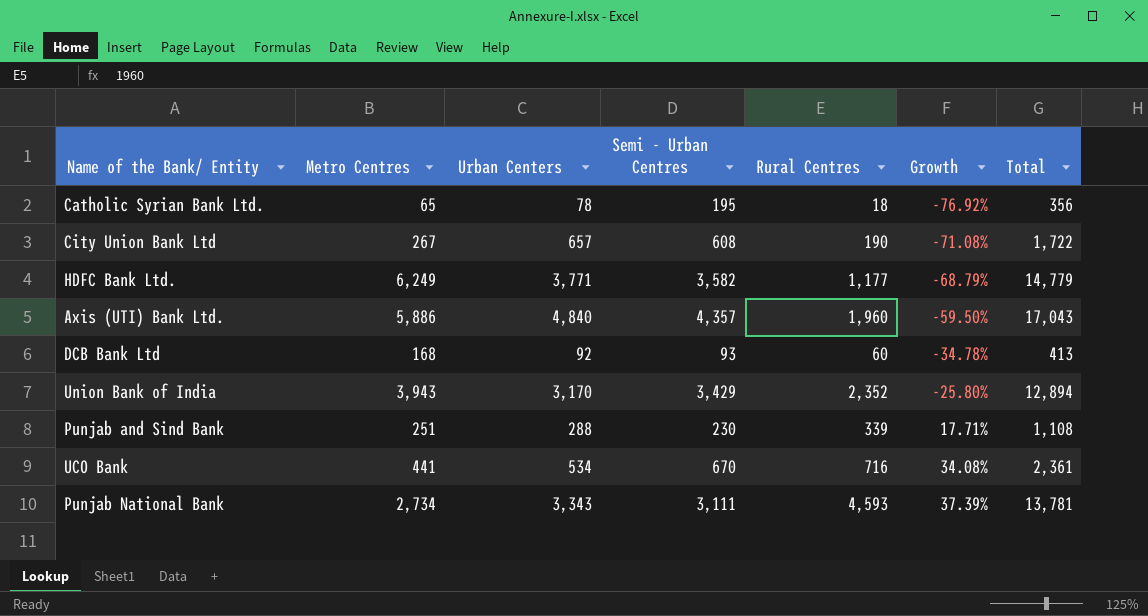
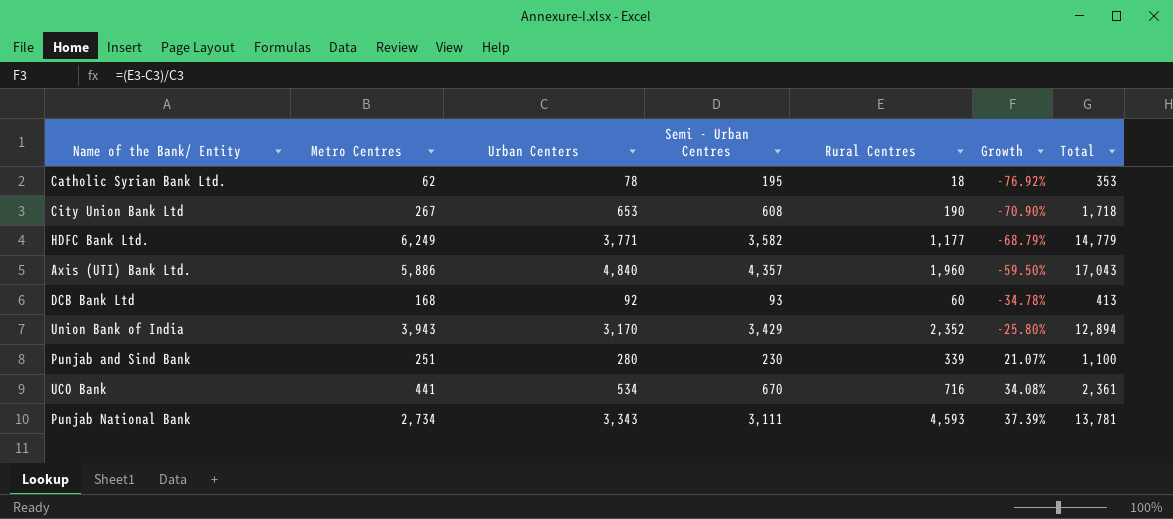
Catholic Syrian Bank Ltd. | Metro Centres: 65 -> 62
Catholic Syrian Bank Ltd. | Total: 356 -> 353
City Union Bank Ltd | Urban Centers: 657 -> 653
City Union Bank Ltd | Growth: -71.08% -> -70.90%
City Union Bank Ltd | Total: 1,722 -> 1,718
Punjab and Sind Bank | Urban Centers: 288 -> 280
Punjab and Sind Bank | Growth: 17.71% -> 21.07%
Punjab and Sind Bank | Total: 1,108 -> 1,100

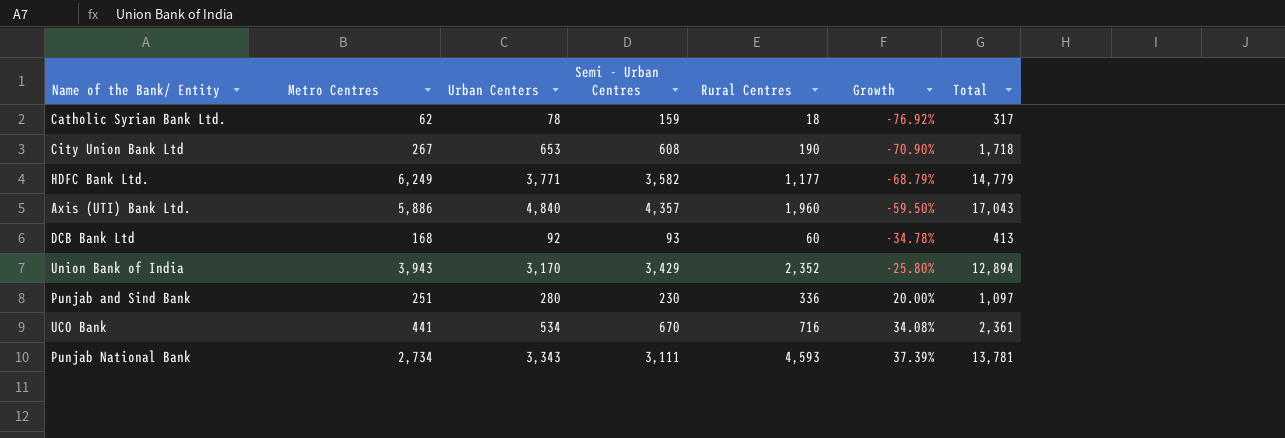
Catholic Syrian Bank Ltd. | Semi - Urban Centres: 195 -> 159
Catholic Syrian Bank Ltd. | Total: 353 -> 317
Punjab and Sind Bank | Rural Centres: 339 -> 336
Punjab and Sind Bank | Growth: 21.07% -> 20.00%
Punjab and Sind Bank | Total: 1,100 -> 1,097

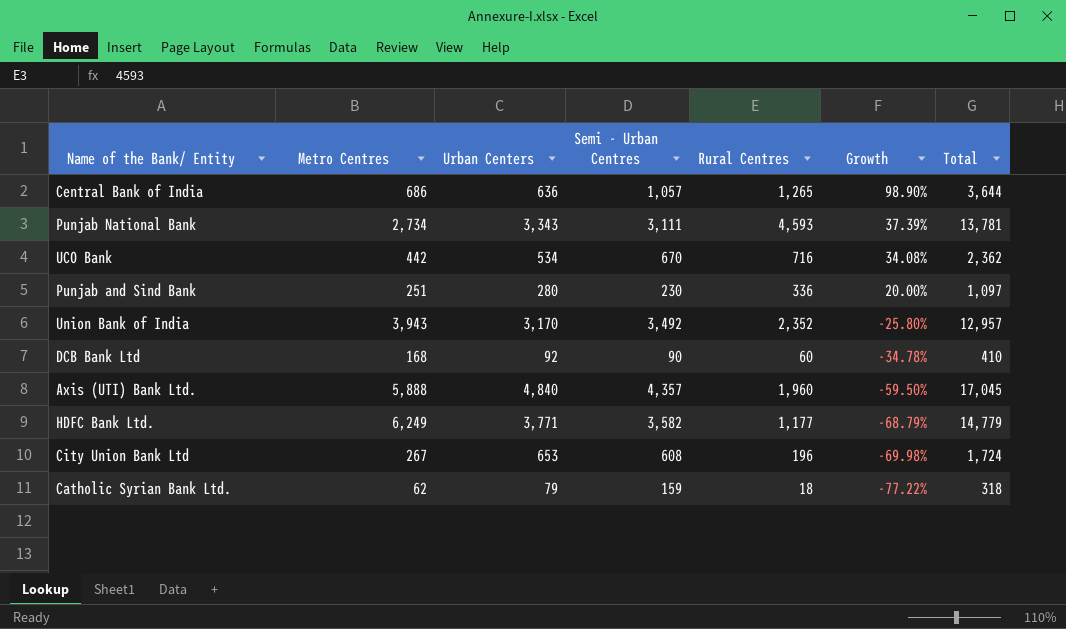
row order: Growth ascending -> Growth descending
row Central Bank of India: none -> 686 | 636 | 1,057 | 1,265 | 98.90% | 3,644
UCO Bank | Metro Centres: 441 -> 442
UCO Bank | Total: 2,361 -> 2,362
Union Bank of India | Semi - Urban Centres: 3,429 -> 3,492
Union Bank of India | Total: 12,894 -> 12,957
DCB Bank Ltd | Semi - Urban Centres: 93 -> 90
DCB Bank Ltd | Total: 413 -> 410
Axis (UTI) Bank Ltd. | Metro Centres: 5,886 -> 5,888
Axis (UTI) Bank Ltd. | Total: 17,043 -> 17,045
City Union Bank Ltd | Rural Centres: 190 -> 196
City Union Bank Ltd | Growth: -70.90% -> -69.98%
City Union Bank Ltd | Total: 1,718 -> 1,724
Catholic Syrian Bank Ltd. | Urban Centers: 78 -> 79
Catholic Syrian Bank Ltd. | Growth: -76.92% -> -77.22%
Catholic Syrian Bank Ltd. | Total: 317 -> 318

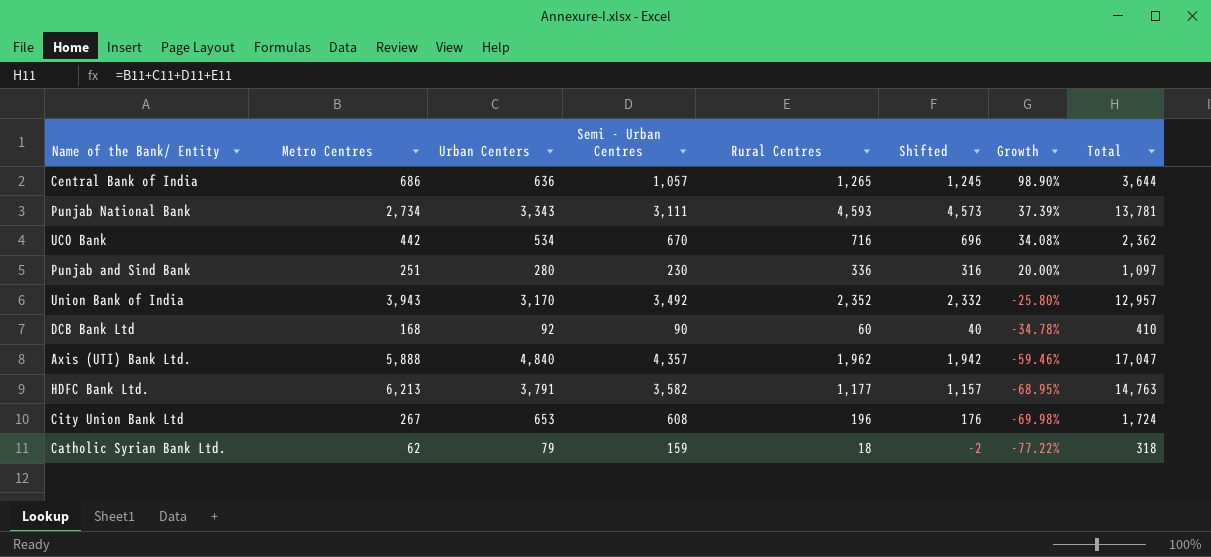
column Shifted | formula: none -> [Rural Centres] - 20
Axis (UTI) Bank Ltd. | Rural Centres: 1,960 -> 1,962
Axis (UTI) Bank Ltd. | Growth: -59.50% -> -59.46%
Axis (UTI) Bank Ltd. | Total: 17,045 -> 17,047
HDFC Bank Ltd. | Metro Centres: 6,249 -> 6,213
HDFC Bank Ltd. | Urban Centers: 3,771 -> 3,791
HDFC Bank Ltd. | Growth: -68.79% -> -68.95%
HDFC Bank Ltd. | Total: 14,779 -> 14,763

